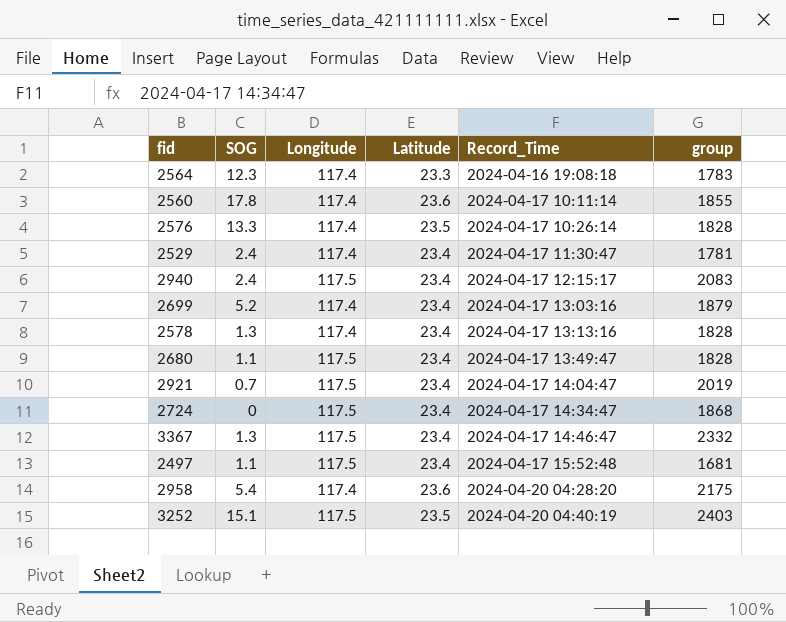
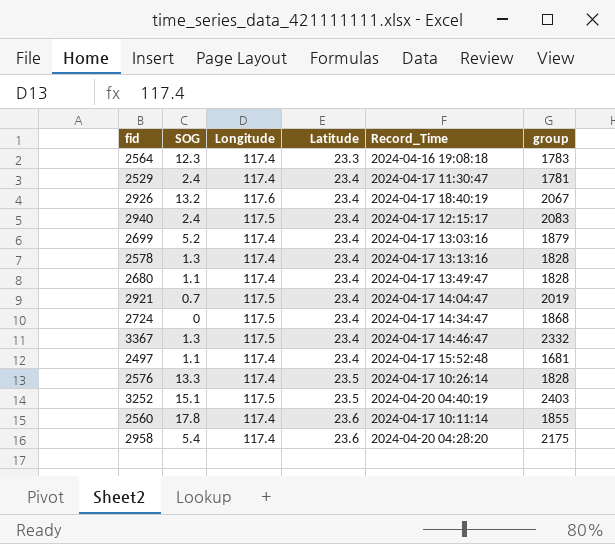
row order: Record_Time ascending -> Latitude ascending
row 2926: none -> 13.2 | 117.6 | 23.4 | 2024-04-17 18:40:19 | 2067
2680 | Longitude: 117.5 -> 117.4
2497 | Longitude: 117.5 -> 117.4

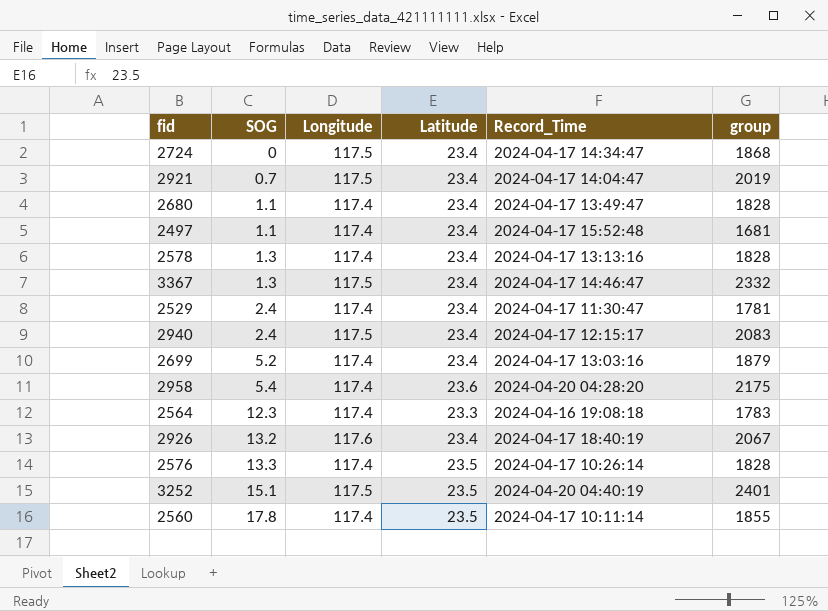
row order: Latitude ascending -> SOG ascending
3252 | group: 2403 -> 2401
2560 | Latitude: 23.6 -> 23.5

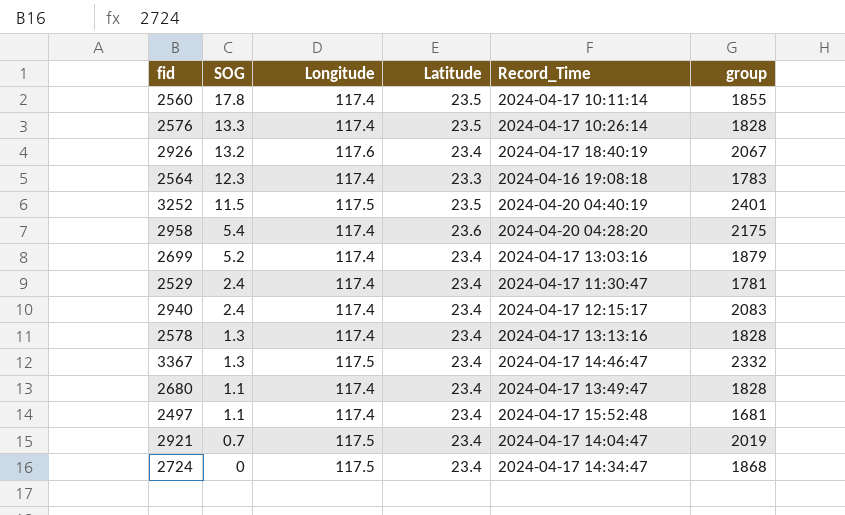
row order: SOG ascending -> SOG descending
3252 | SOG: 15.1 -> 11.5
2940 | Longitude: 117.5 -> 117.4

